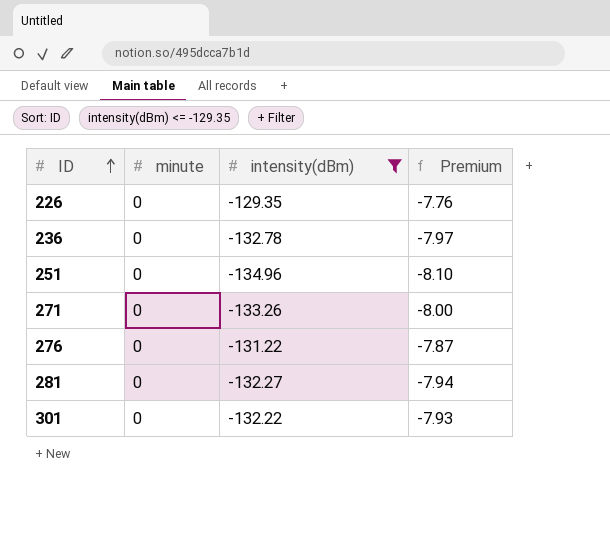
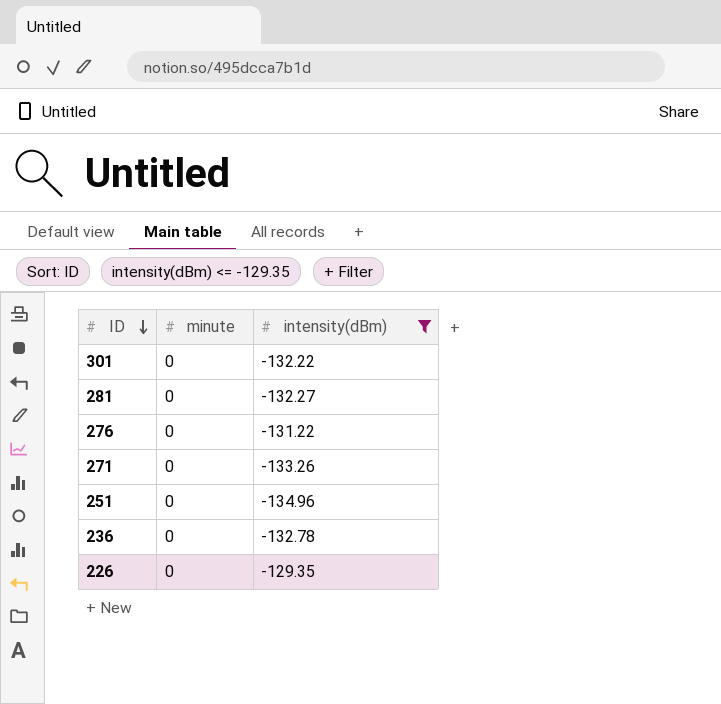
row order: ID ascending -> ID descending
column Premium | formula: [intensity(dBm)] * 0.06 -> none

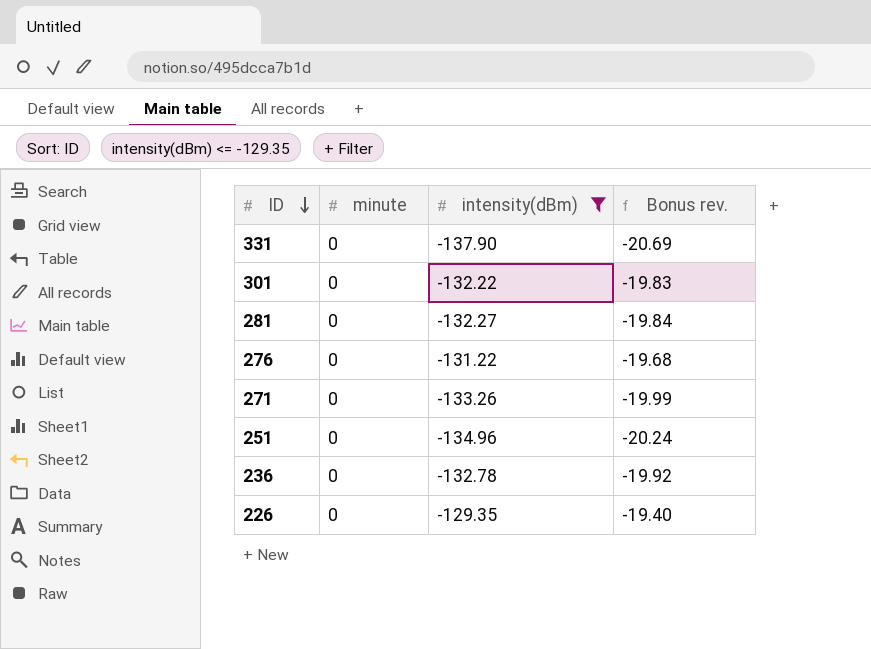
column Bonus rev. | formula: none -> [intensity(dBm)] * 0.15
row 331: none -> 0 | -137.90 | -20.69

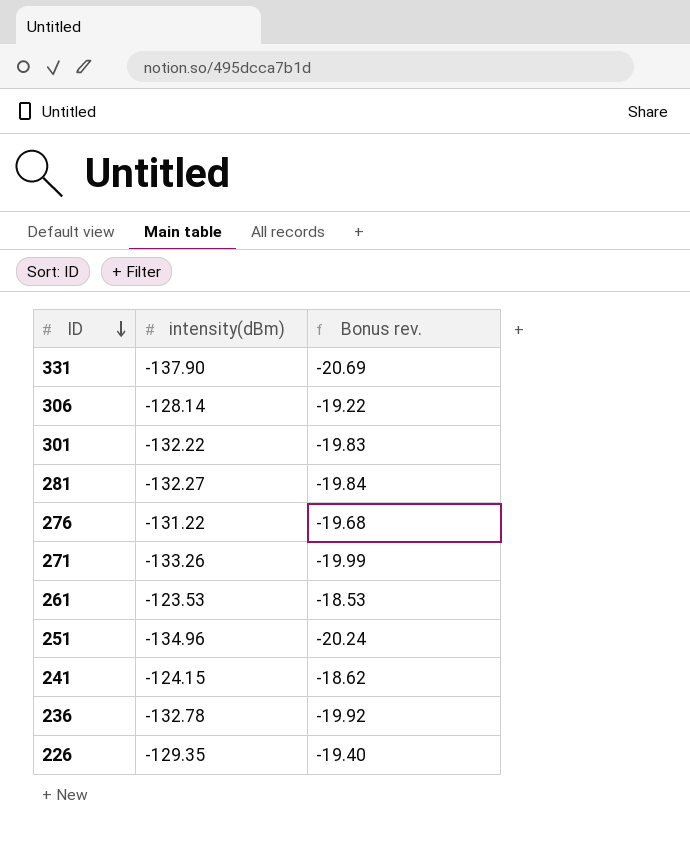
filter: intensity(dBm) <= -129.35 -> none
column minute | position: 2 -> none

